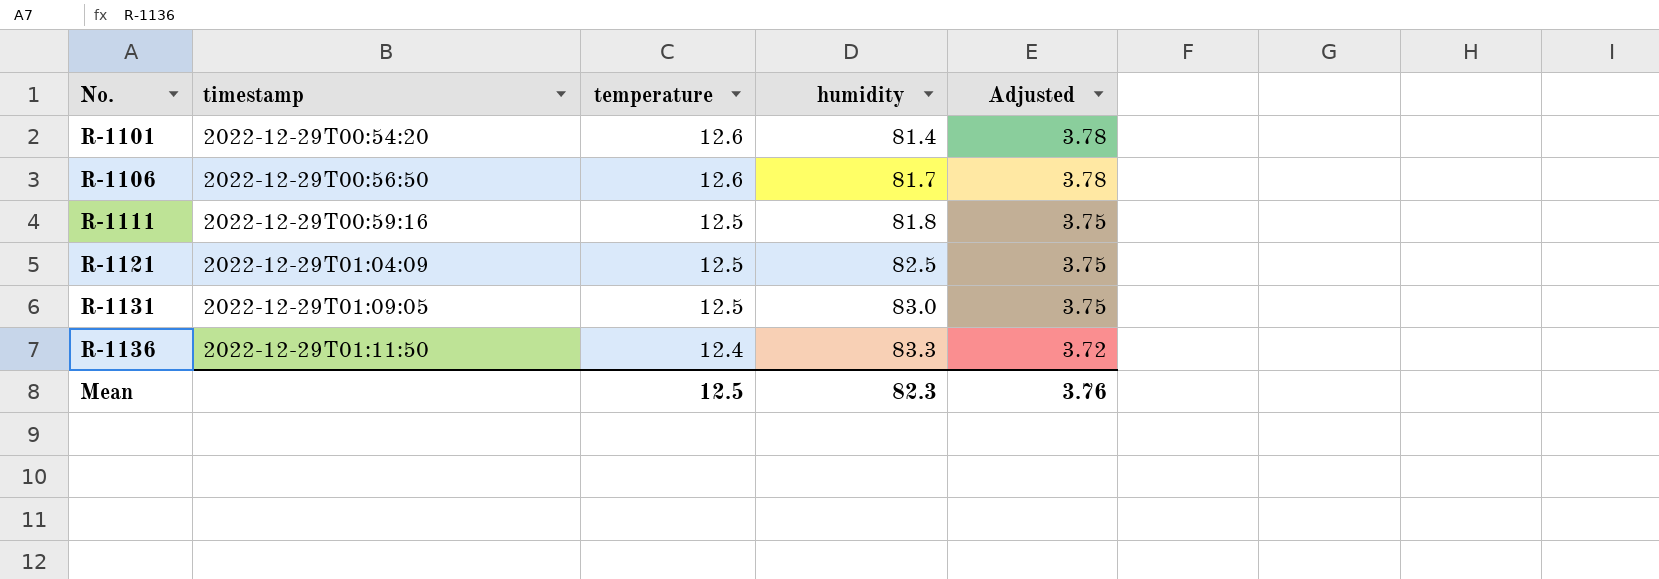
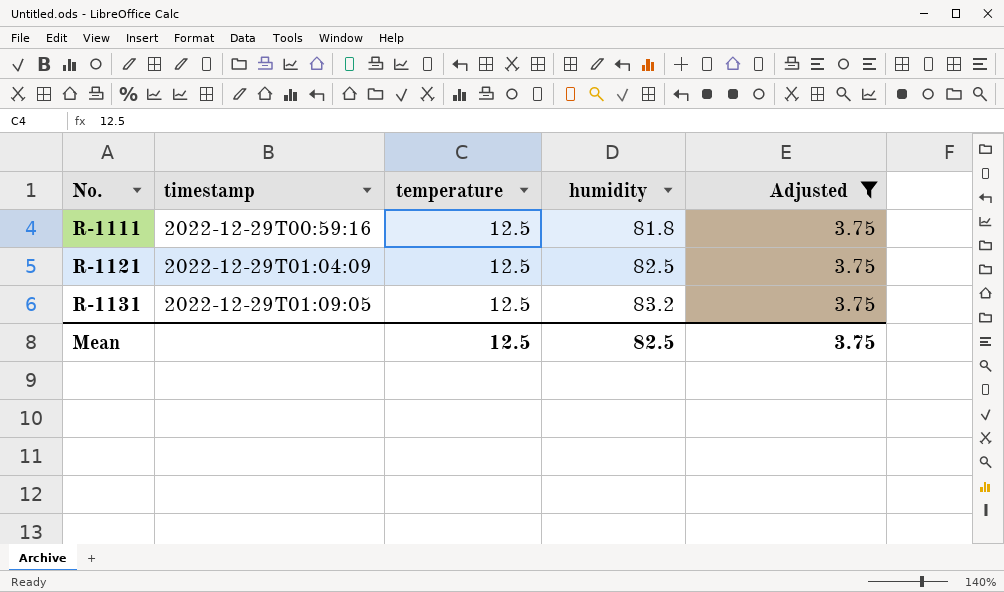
filter: none -> Adjusted = 3.75
R-1131 | humidity: 83.0 -> 83.2
Mean | humidity: 82.3 -> 82.5
Mean | Adjusted: 3.76 -> 3.75

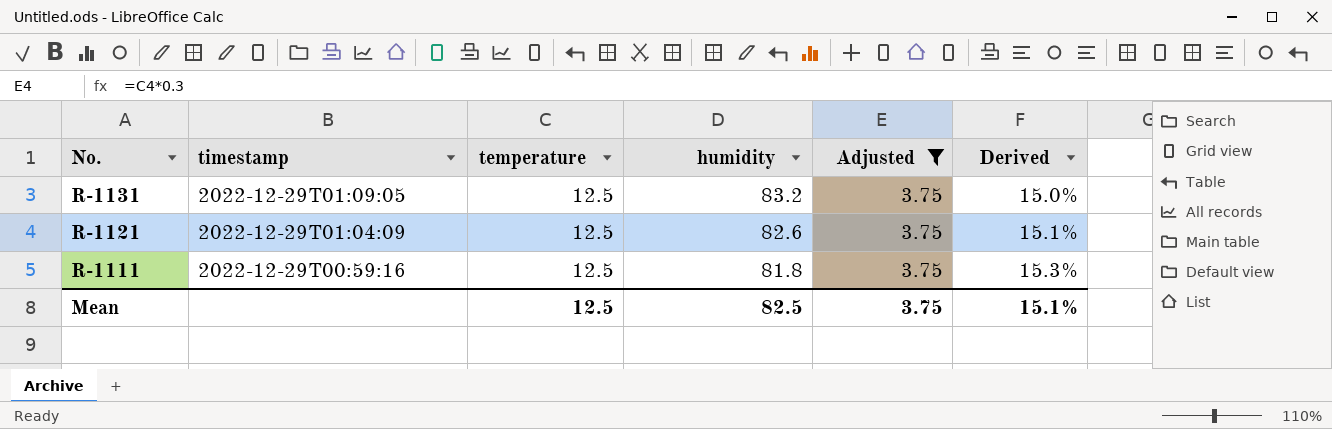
row order: No. ascending -> No. descending
column Derived | formula: none -> [temperature] / [humidity]
R-1121 | humidity: 82.5 -> 82.6

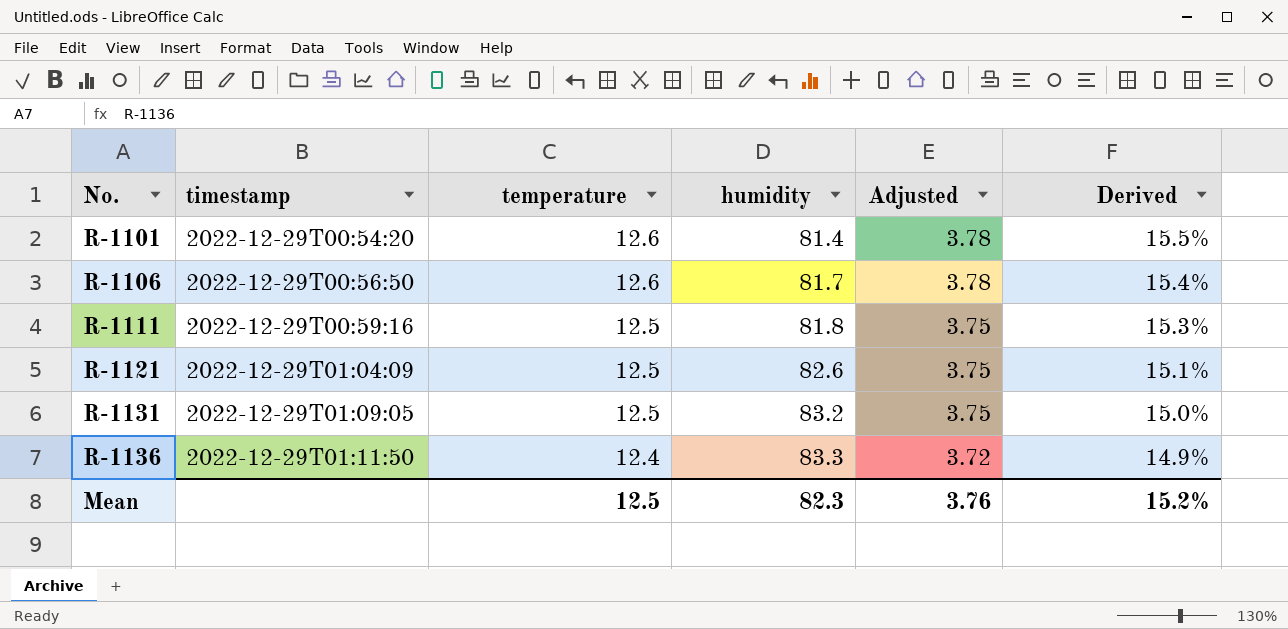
filter: Adjusted = 3.75 -> none
row order: No. descending -> No. ascending
Mean | humidity: 82.5 -> 82.3
Mean | Adjusted: 3.75 -> 3.76
Mean | Derived: 15.1% -> 15.2%

